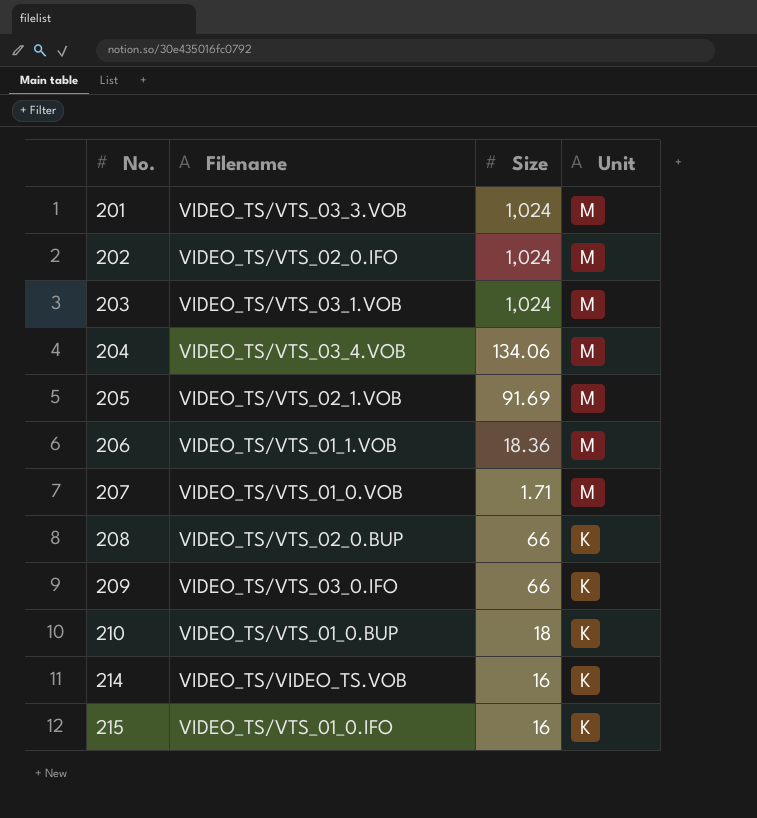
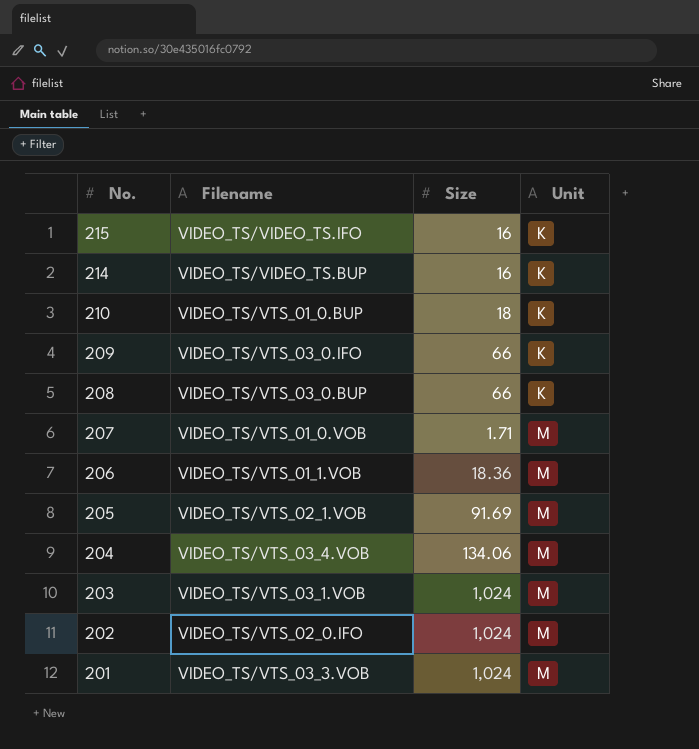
row order: No. ascending -> No. descending
215 | Filename: VIDEO_TS/VTS_01_0.IFO -> VIDEO_TS/VIDEO_TS.IFO
214 | Filename: VIDEO_TS/VIDEO_TS.VOB -> VIDEO_TS/VIDEO_TS.BUP
208 | Filename: VIDEO_TS/VTS_02_0.BUP -> VIDEO_TS/VTS_03_0.BUP

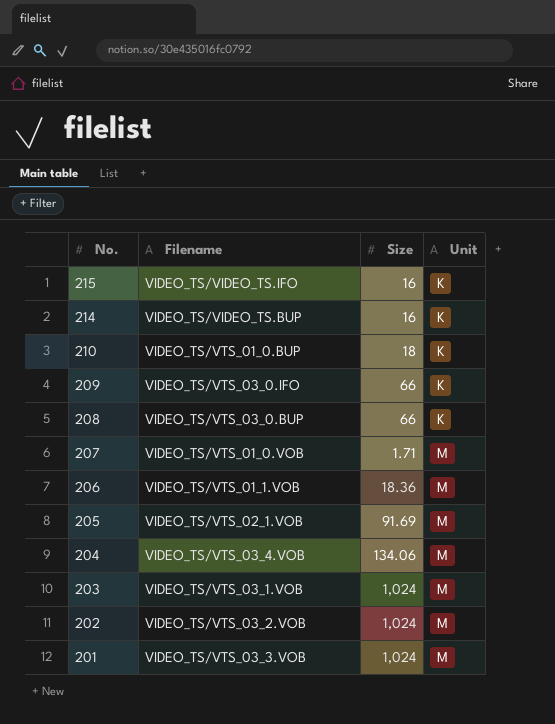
202 | Filename: VIDEO_TS/VTS_02_0.IFO -> VIDEO_TS/VTS_03_2.VOB

